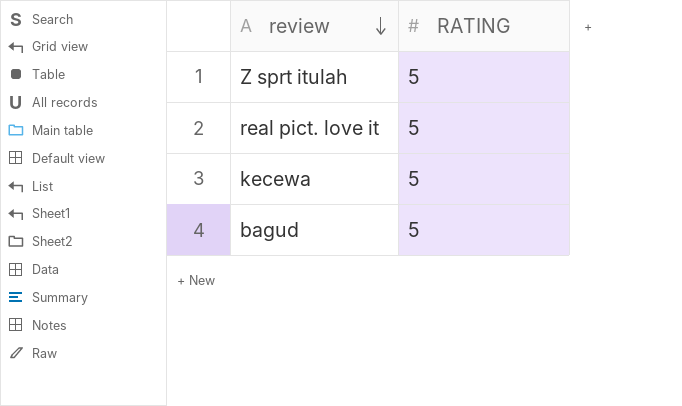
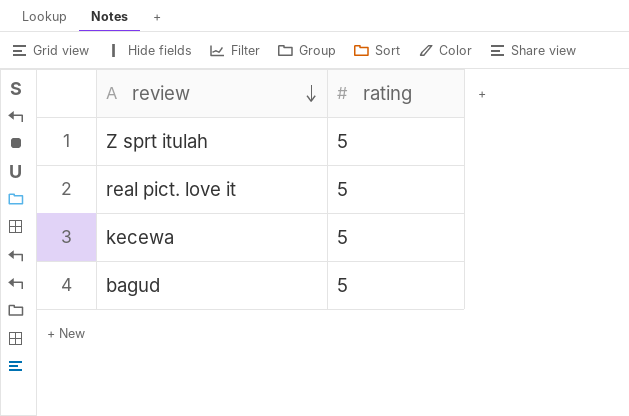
column name: RATING -> rating

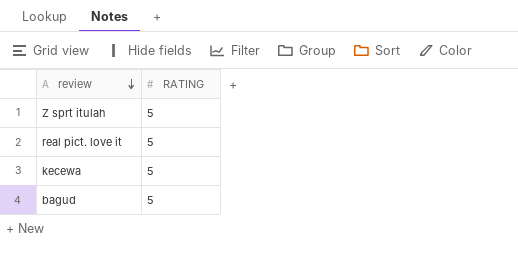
column name: rating -> RATING

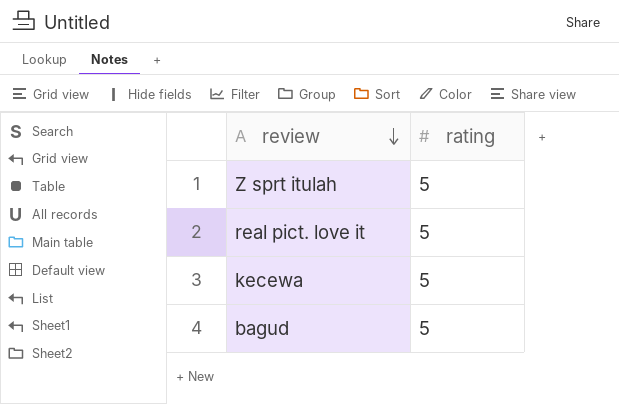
column name: RATING -> rating

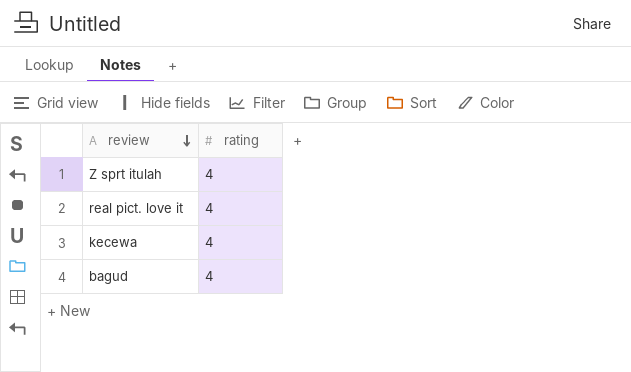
Z sprt itulah | rating: 5 -> 4
real pict. love it | rating: 5 -> 4
kecewa | rating: 5 -> 4
bagud | rating: 5 -> 4

